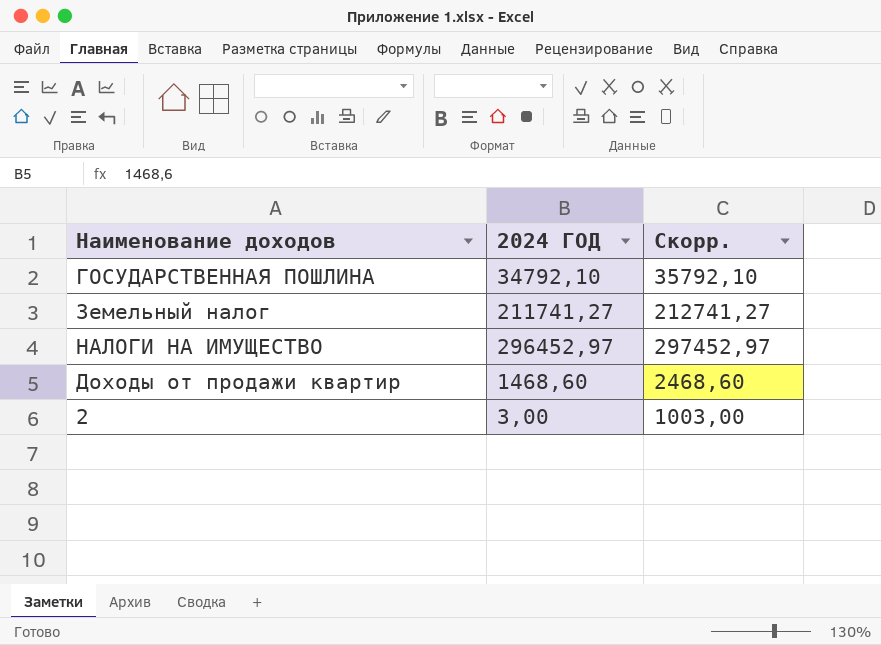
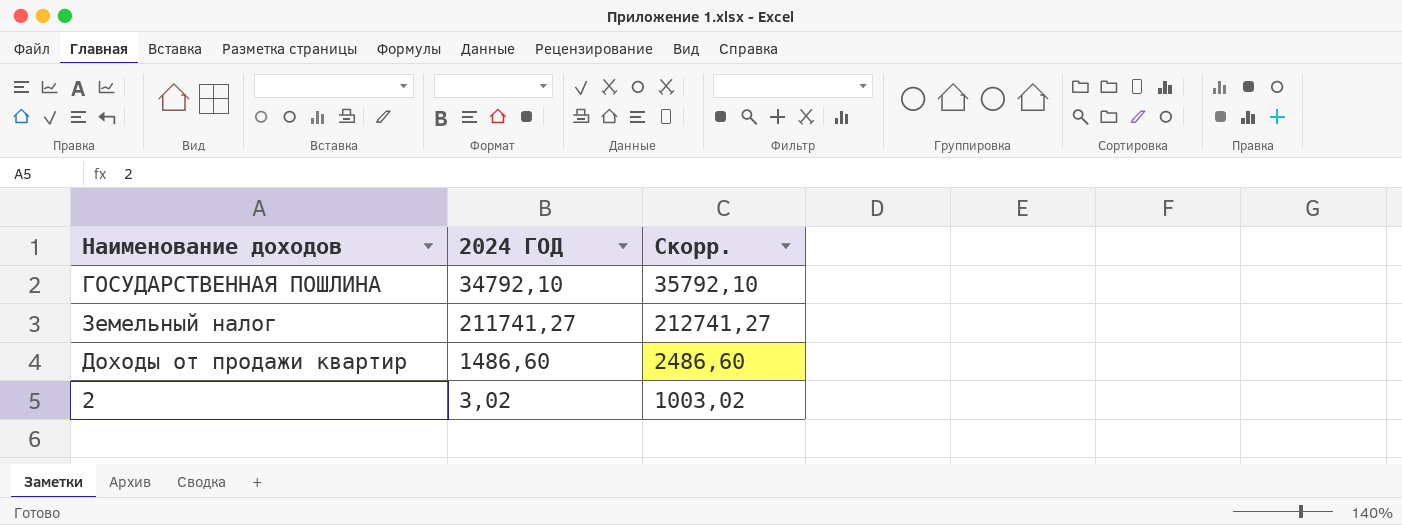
row НАЛОГИ НА ИМУЩЕСТВО: 296452,97 | 297452,97 -> none
Доходы от продажи квартир | 2024 ГОД: 1468,60 -> 1486,60
Доходы от продажи квартир | Скорр.: 2468,60 -> 2486,60
2 | 2024 ГОД: 3,00 -> 3,02
2 | Скорр.: 1003,00 -> 1003,02

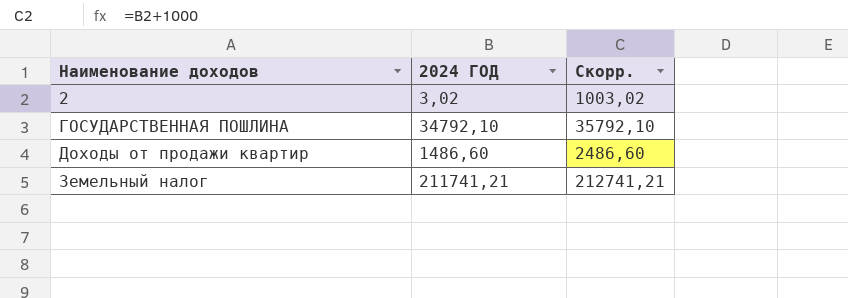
row order: none -> Наименование доходов ascending
Земельный налог | 2024 ГОД: 211741,27 -> 211741,21
Земельный налог | Скорр.: 212741,27 -> 212741,21

